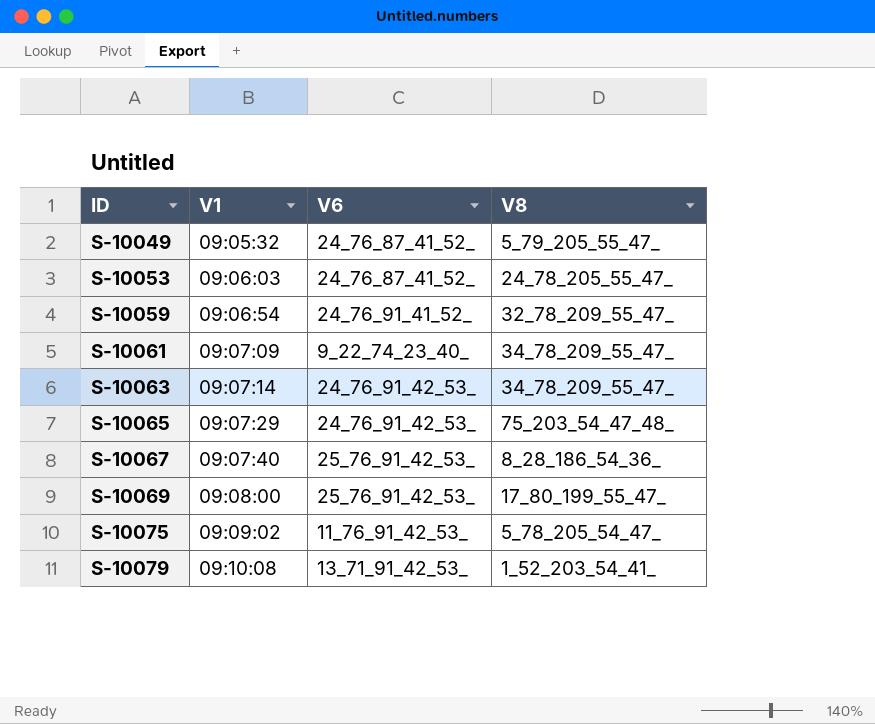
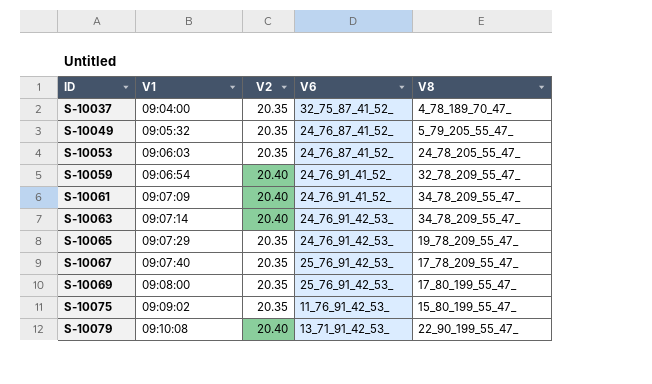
column V2 | position: none -> 3
row S-10037: none -> 09:04:00 | 20.35 | 32_75_87_41_52_ | 4_78_189_70_47_
S-10061 | V6: 9_22_74_23_40_ -> 24_76_91_41_52_
S-10065 | V8: 75_203_54_47_48_ -> 19_78_209_55_47_
S-10067 | V8: 8_28_186_54_36_ -> 17_78_209_55_47_
S-10075 | V8: 5_78_205_54_47_ -> 15_80_199_55_47_
S-10079 | V8: 1_52_203_54_41_ -> 22_90_199_55_47_

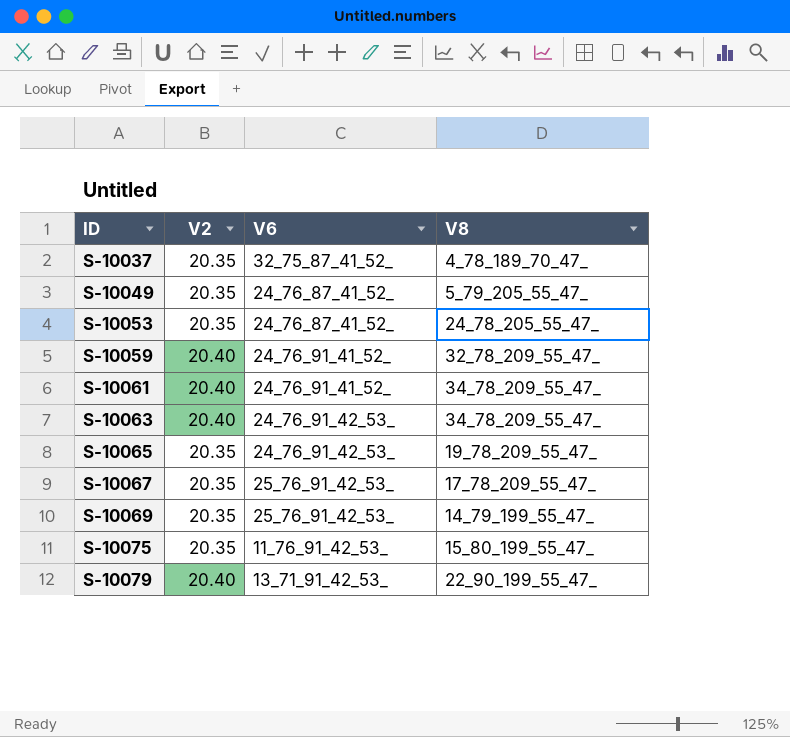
column V1 | position: 2 -> none
S-10069 | V8: 17_80_199_55_47_ -> 14_79_199_55_47_

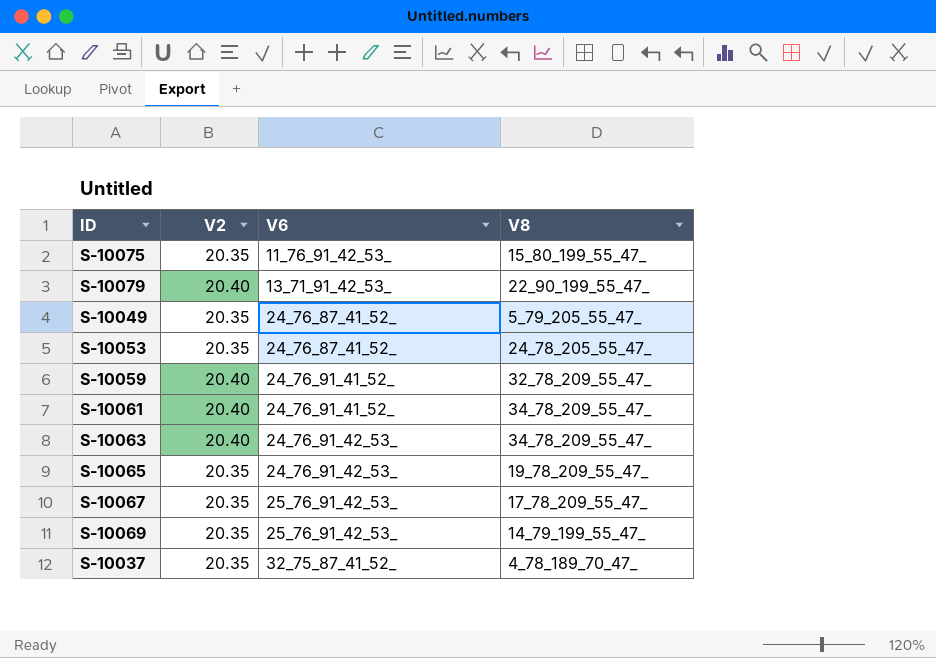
row order: ID ascending -> V6 ascending

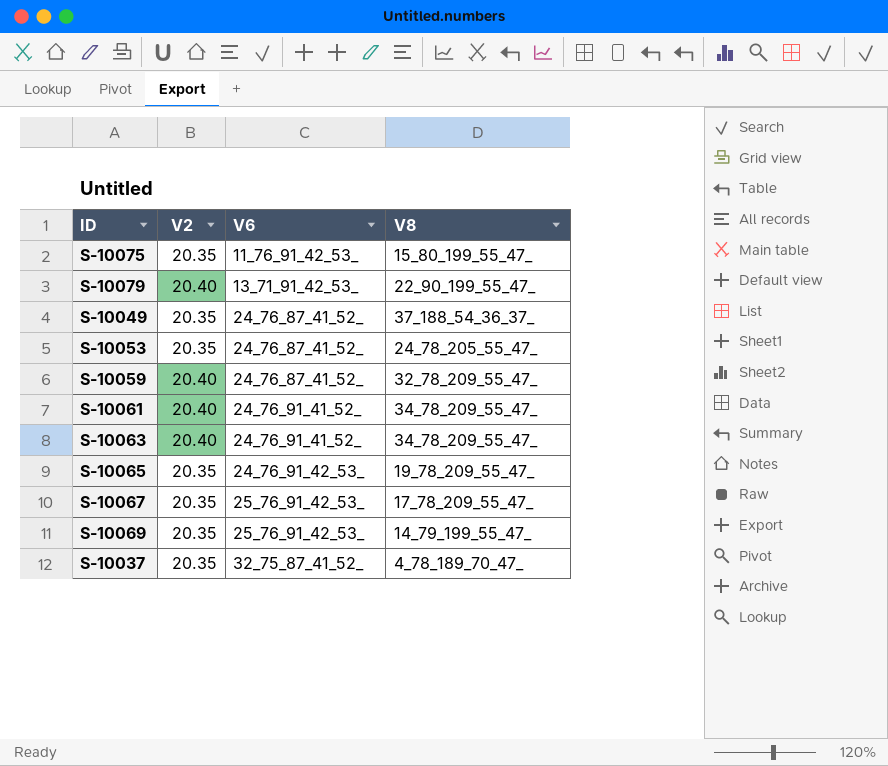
S-10049 | V8: 5_79_205_55_47_ -> 37_188_54_36_37_
S-10059 | V6: 24_76_91_41_52_ -> 24_76_87_41_52_
S-10063 | V6: 24_76_91_42_53_ -> 24_76_91_41_52_

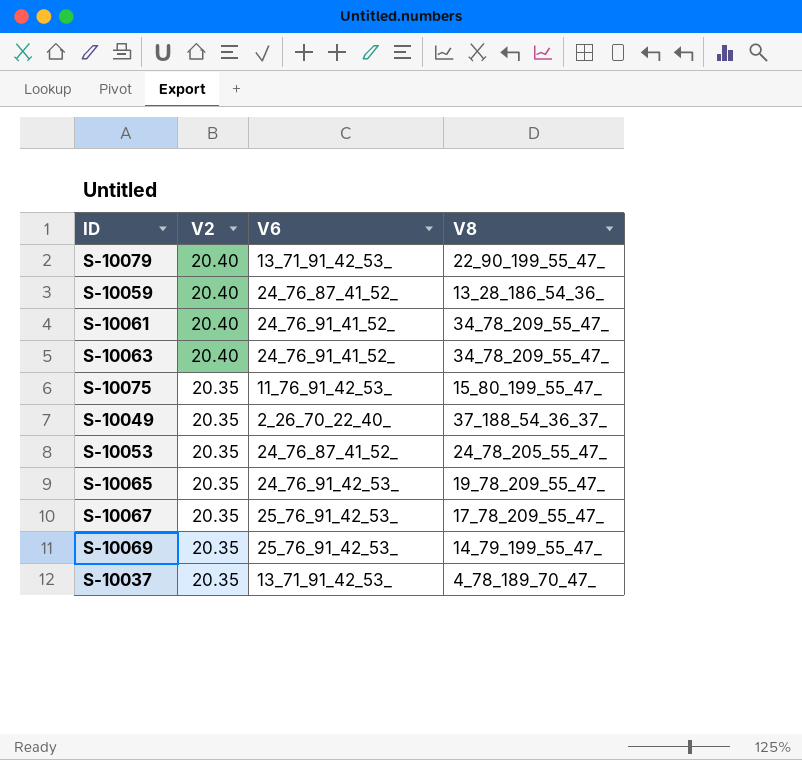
row order: V6 ascending -> V2 descending
S-10059 | V8: 32_78_209_55_47_ -> 13_28_186_54_36_
S-10049 | V6: 24_76_87_41_52_ -> 2_26_70_22_40_
S-10037 | V6: 32_75_87_41_52_ -> 13_71_91_42_53_

